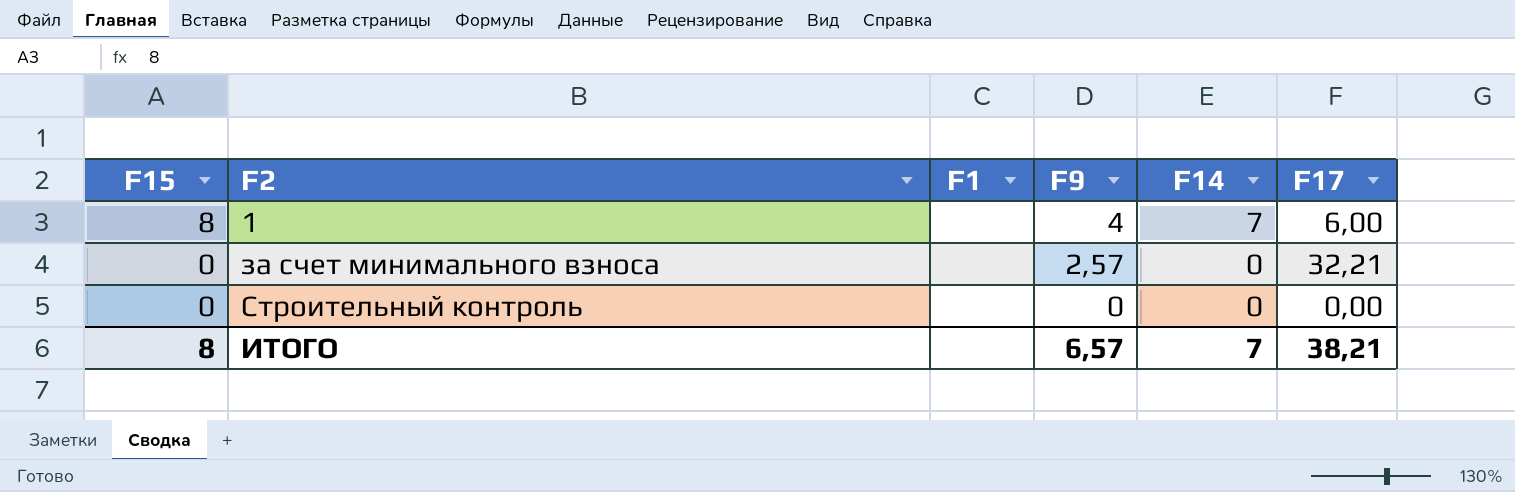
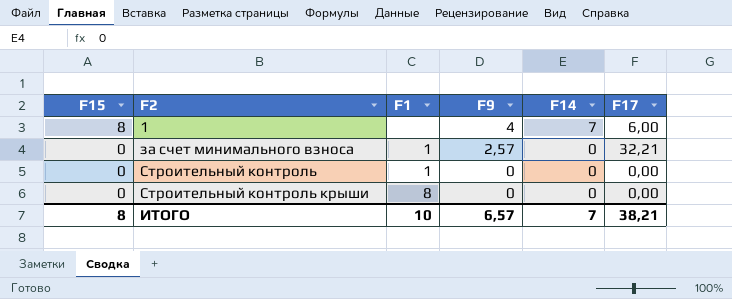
за счет минимального взноса | F1: none -> 1
Строительный контроль | F1: none -> 1
row Строительный контроль крыши: none -> 0 | 8 | 0 | 0 | 0,00
ИТОГО | F1: none -> 10

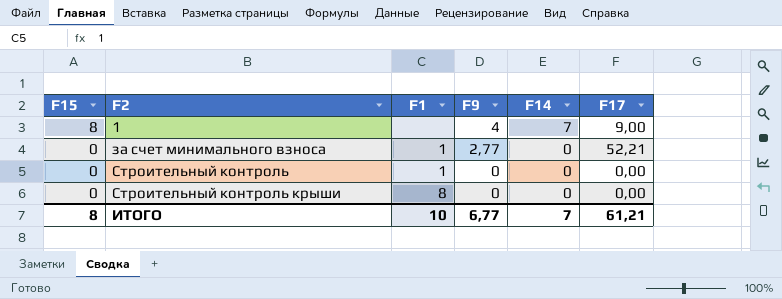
1 | F17: 6,00 -> 9,00
за счет минимального взноса | F9: 2,57 -> 2,77
за счет минимального взноса | F17: 32,21 -> 52,21
ИТОГО | F9: 6,57 -> 6,77
ИТОГО | F17: 38,21 -> 61,21

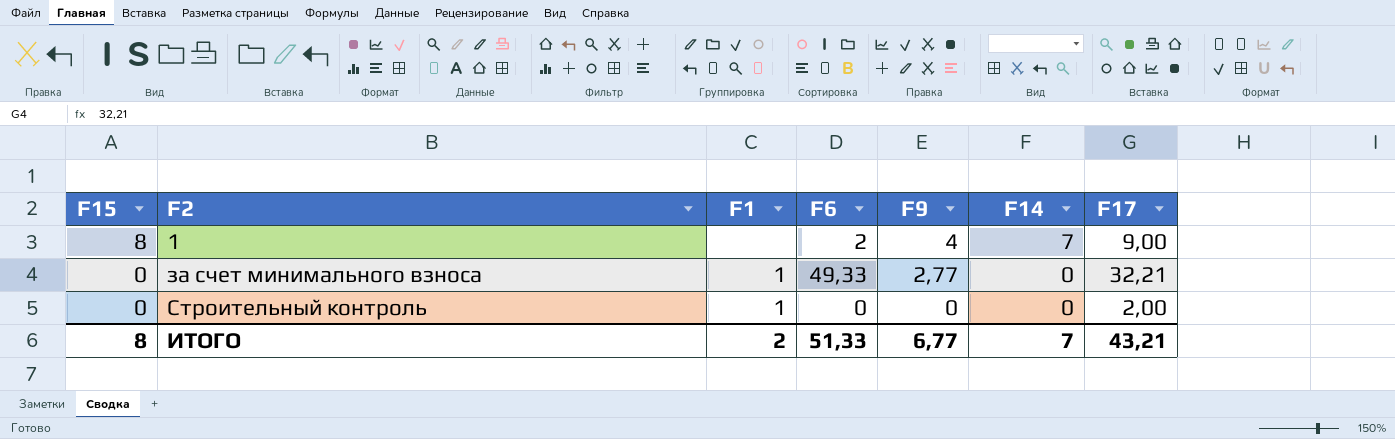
column F6 | position: none -> 4
row Строительный контроль крыши: 0 | 8 | 0 | 0 | 0,00 -> none
за счет минимального взноса | F17: 52,21 -> 32,21
Строительный контроль | F17: 0,00 -> 2,00
ИТОГО | F1: 10 -> 2
ИТОГО | F17: 61,21 -> 43,21

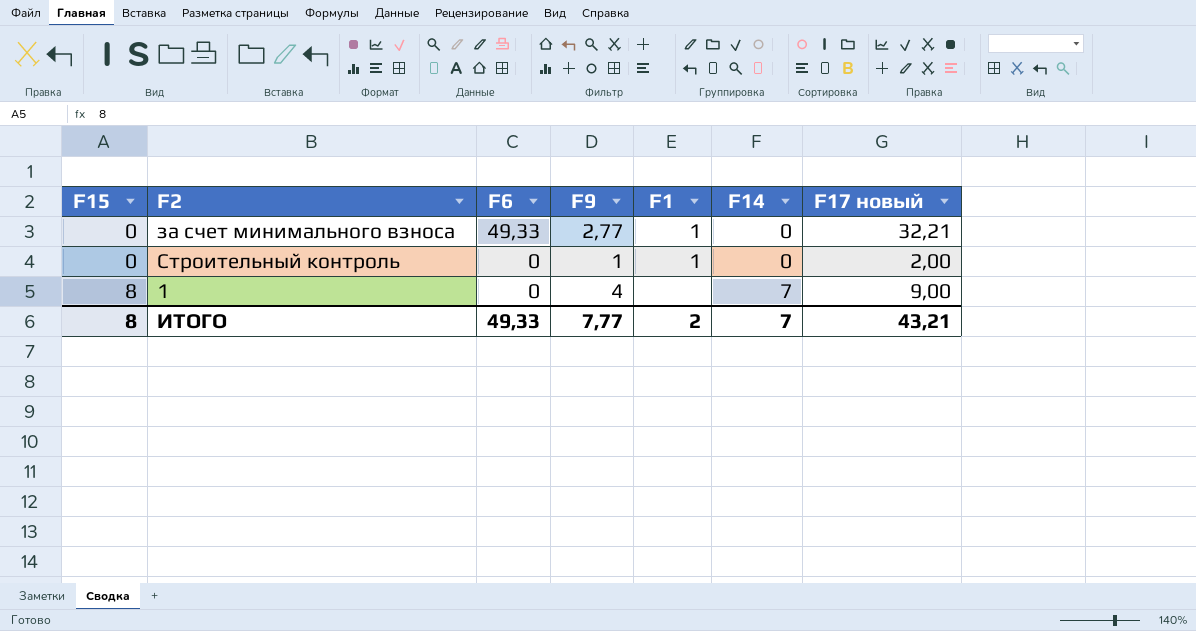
row order: F15 descending -> F15 ascending
column F1 | position: 3 -> 5
column name: F17 -> F17 новый
Строительный контроль | F9: 0 -> 1
1 | F6: 2 -> 0
ИТОГО | F6: 51,33 -> 49,33
ИТОГО | F9: 6,77 -> 7,77

